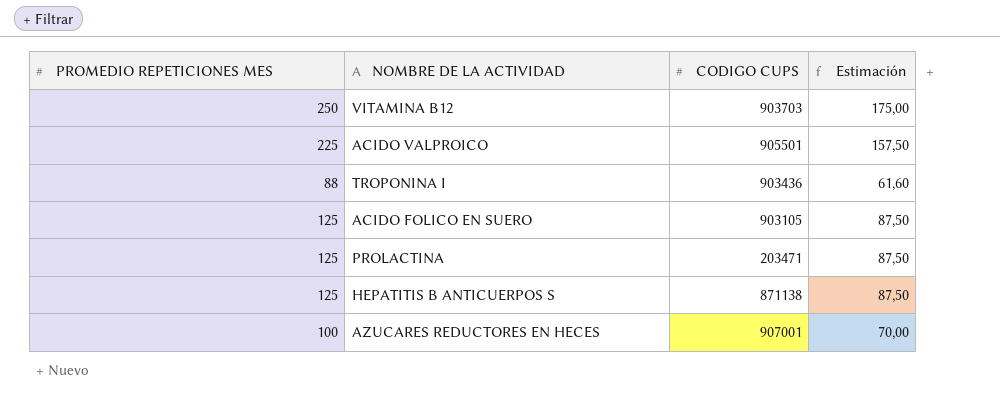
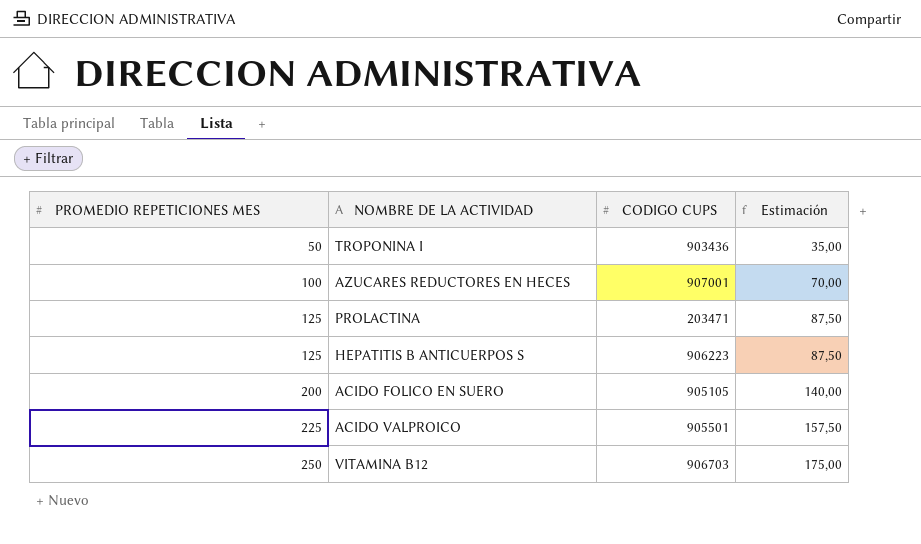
row order: none -> PROMEDIO REPETICIONES MES ascending
TROPONINA I | PROMEDIO REPETICIONES MES: 88 -> 50
TROPONINA I | Estimación: 61,60 -> 35,00
HEPATITIS B ANTICUERPOS S | CODIGO CUPS: 871138 -> 906223
ACIDO FOLICO EN SUERO | PROMEDIO REPETICIONES MES: 125 -> 200
ACIDO FOLICO EN SUERO | CODIGO CUPS: 903105 -> 905105
ACIDO FOLICO EN SUERO | Estimación: 87,50 -> 140,00
VITAMINA B12 | CODIGO CUPS: 903703 -> 906703

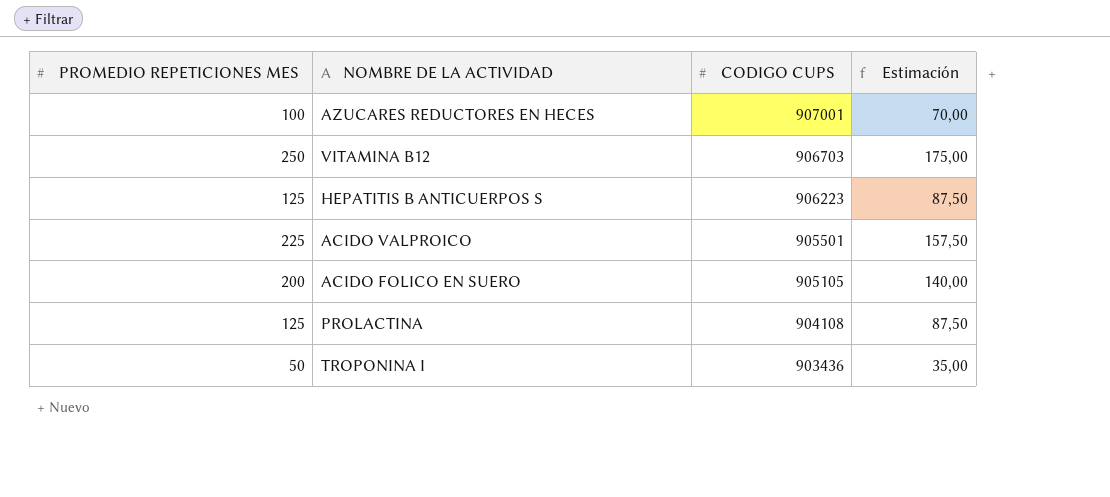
row order: PROMEDIO REPETICIONES MES ascending -> CODIGO CUPS descending
PROLACTINA | CODIGO CUPS: 203471 -> 904108

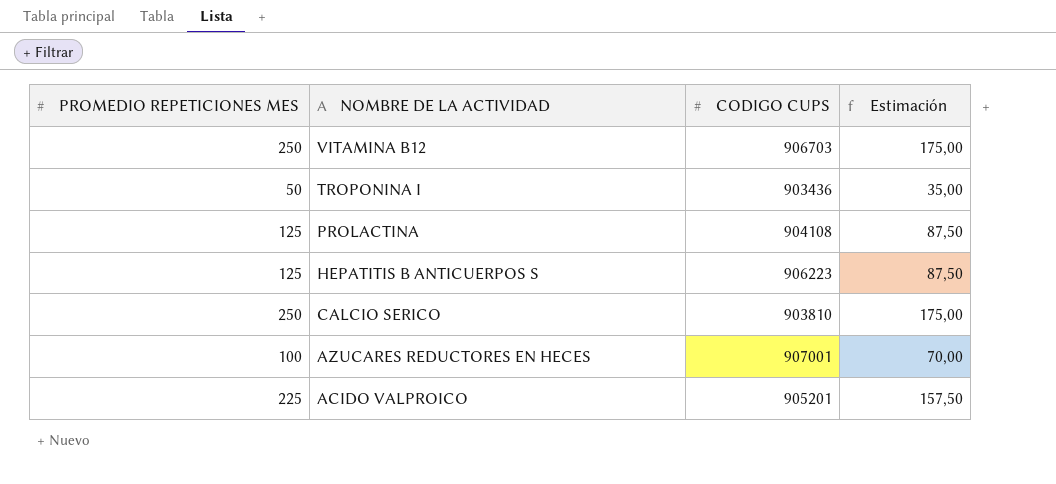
row order: CODIGO CUPS descending -> NOMBRE DE LA ACTIVIDAD descending
row ACIDO FOLICO EN SUERO: 200 | 905105 | 140,00 -> none
row CALCIO SERICO: none -> 250 | 903810 | 175,00
ACIDO VALPROICO | CODIGO CUPS: 905501 -> 905201

